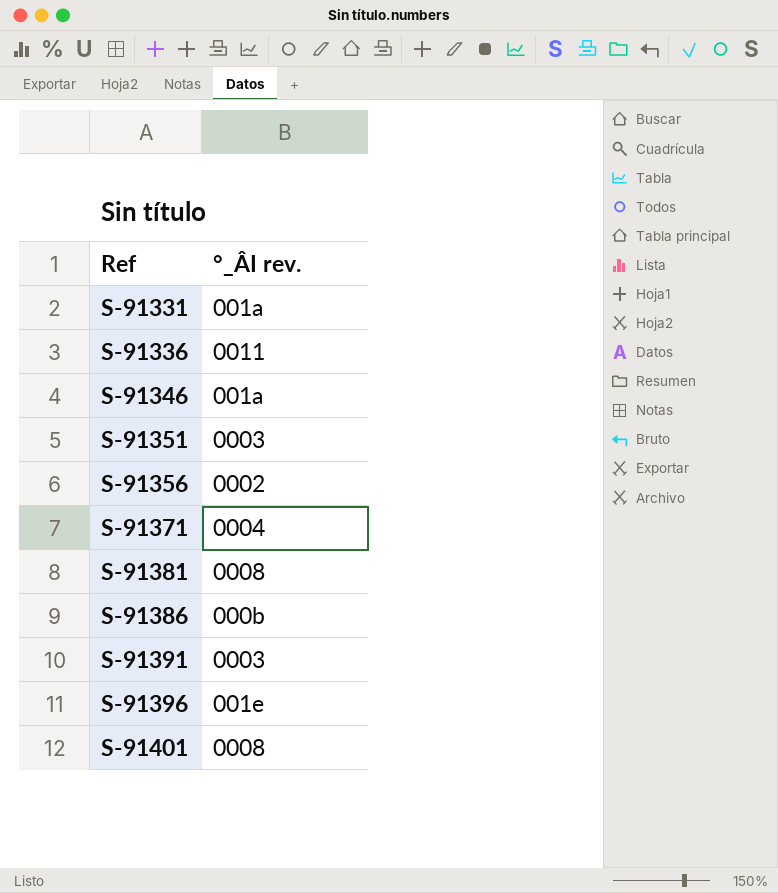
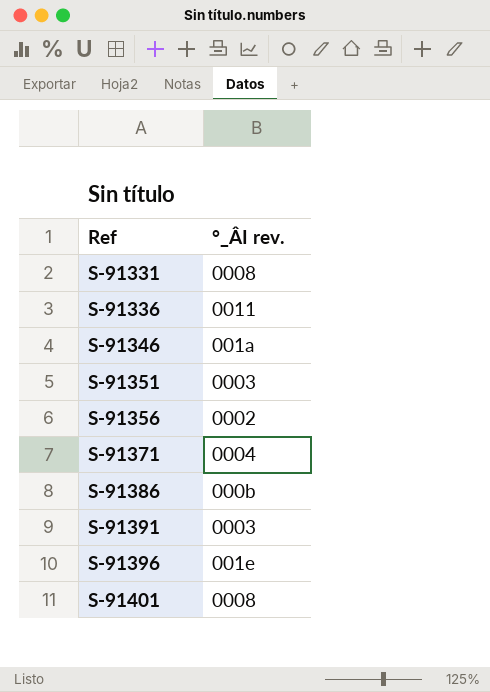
row S-91381: 0008 -> none
S-91331 | °_ÂI rev.: 001a -> 0008

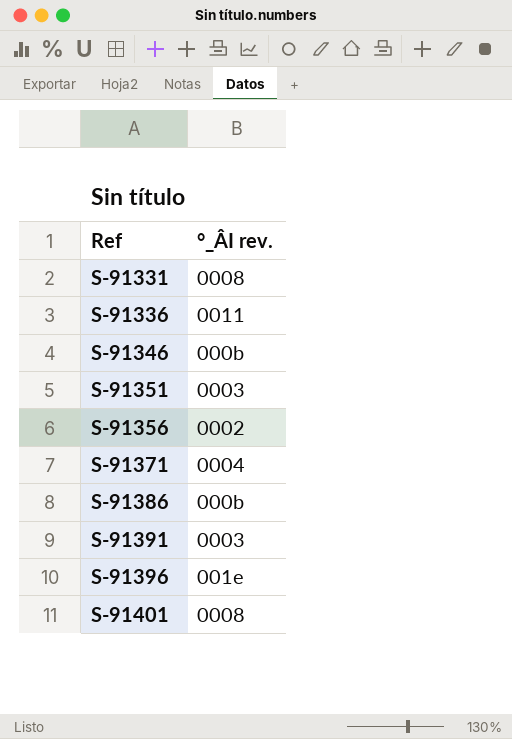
S-91346 | °_ÂI rev.: 001a -> 000b

